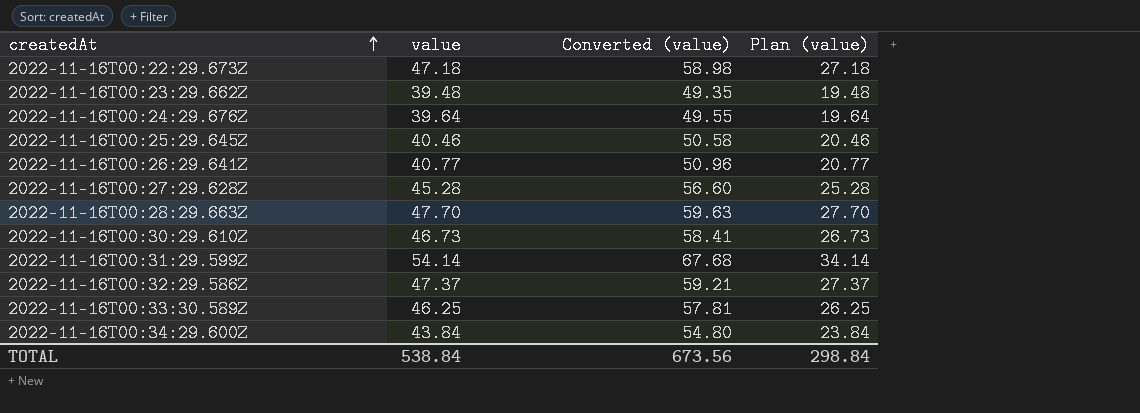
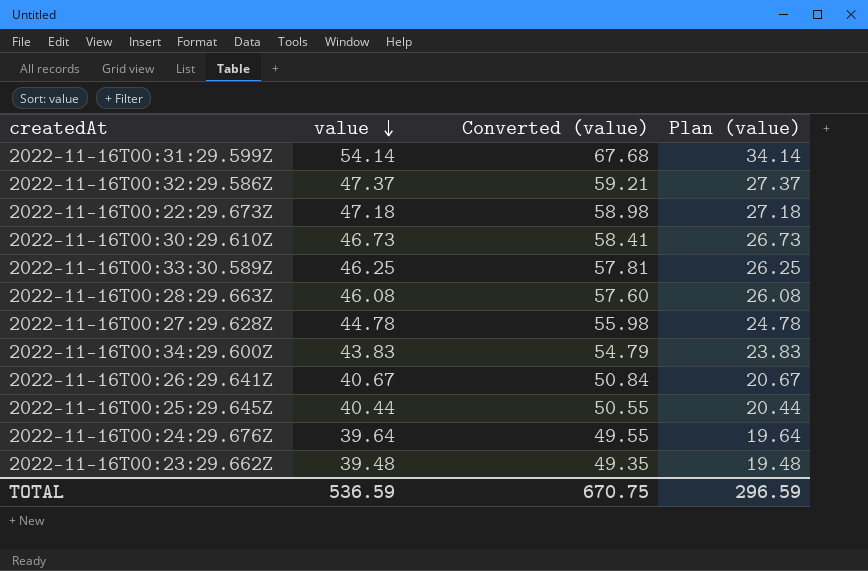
row order: createdAt ascending -> value descending
2022-11-16T00:28:29.663Z | value: 47.70 -> 46.08
2022-11-16T00:28:29.663Z | Converted (value): 59.63 -> 57.60
2022-11-16T00:28:29.663Z | Plan (value): 27.70 -> 26.08
2022-11-16T00:27:29.628Z | value: 45.28 -> 44.78
2022-11-16T00:27:29.628Z | Converted (value): 56.60 -> 55.98
2022-11-16T00:27:29.628Z | Plan (value): 25.28 -> 24.78
2022-11-16T00:34:29.600Z | value: 43.84 -> 43.83
2022-11-16T00:34:29.600Z | Converted (value): 54.80 -> 54.79
2022-11-16T00:34:29.600Z | Plan (value): 23.84 -> 23.83
2022-11-16T00:26:29.641Z | value: 40.77 -> 40.67
2022-11-16T00:26:29.641Z | Converted (value): 50.96 -> 50.84
2022-11-16T00:26:29.641Z | Plan (value): 20.77 -> 20.67
2022-11-16T00:25:29.645Z | value: 40.46 -> 40.44
2022-11-16T00:25:29.645Z | Converted (value): 50.58 -> 50.55
2022-11-16T00:25:29.645Z | Plan (value): 20.46 -> 20.44
TOTAL | value: 538.84 -> 536.59
TOTAL | Converted (value): 673.56 -> 670.75
TOTAL | Plan (value): 298.84 -> 296.59

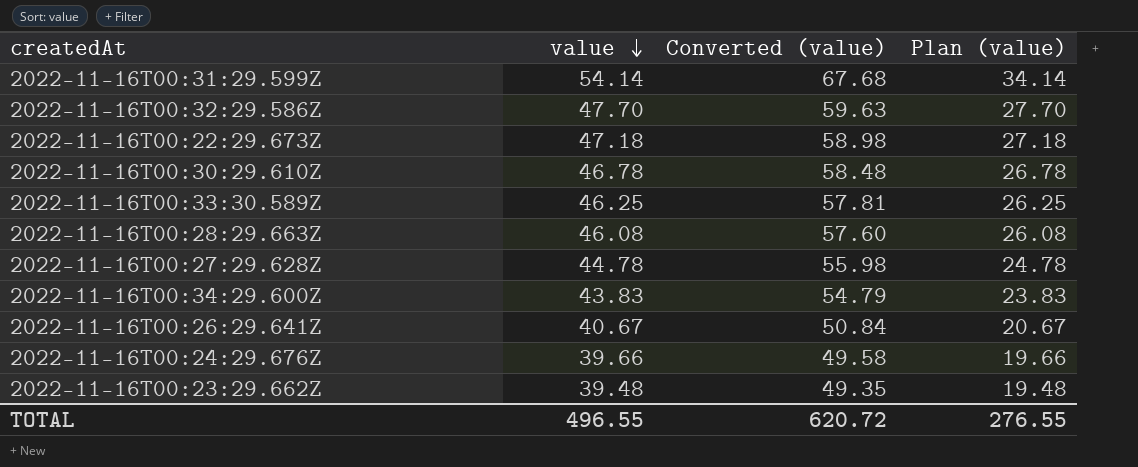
row 2022-11-16T00:25:29.645Z: 40.44 | 50.55 | 20.44 -> none
2022-11-16T00:32:29.586Z | value: 47.37 -> 47.70
2022-11-16T00:32:29.586Z | Converted (value): 59.21 -> 59.63
2022-11-16T00:32:29.586Z | Plan (value): 27.37 -> 27.70
2022-11-16T00:30:29.610Z | value: 46.73 -> 46.78
2022-11-16T00:30:29.610Z | Converted (value): 58.41 -> 58.48
2022-11-16T00:30:29.610Z | Plan (value): 26.73 -> 26.78
2022-11-16T00:24:29.676Z | value: 39.64 -> 39.66
2022-11-16T00:24:29.676Z | Converted (value): 49.55 -> 49.58
2022-11-16T00:24:29.676Z | Plan (value): 19.64 -> 19.66
TOTAL | value: 536.59 -> 496.55
TOTAL | Converted (value): 670.75 -> 620.72
TOTAL | Plan (value): 296.59 -> 276.55

